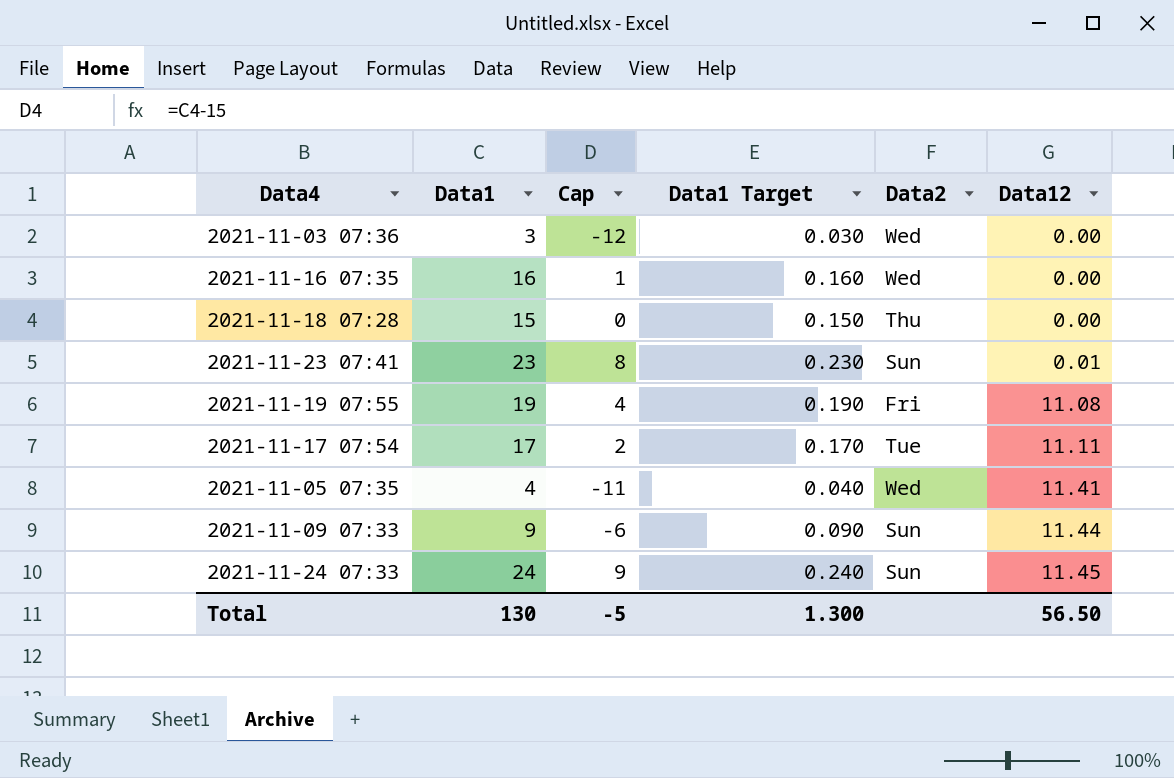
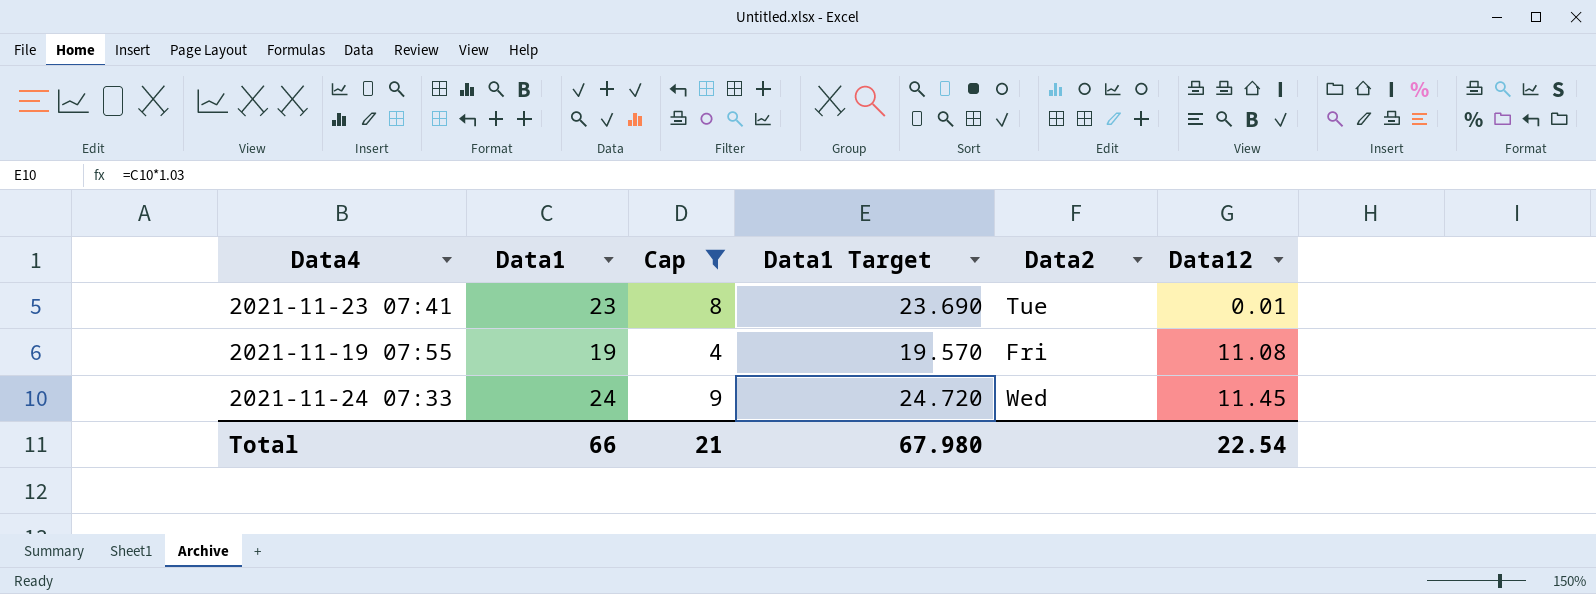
filter: none -> Cap >= 4
column Data1 Target | formula: [Data1] * 0.01 -> [Data1] * 1.03
2021-11-23 07:41 | Data2: Sun -> Tue
2021-11-24 07:33 | Data2: Sun -> Wed
Total | Data1: 130 -> 66
Total | Cap: -5 -> 21
Total | Data1 Target: 1.300 -> 67.980
Total | Data12: 56.50 -> 22.54

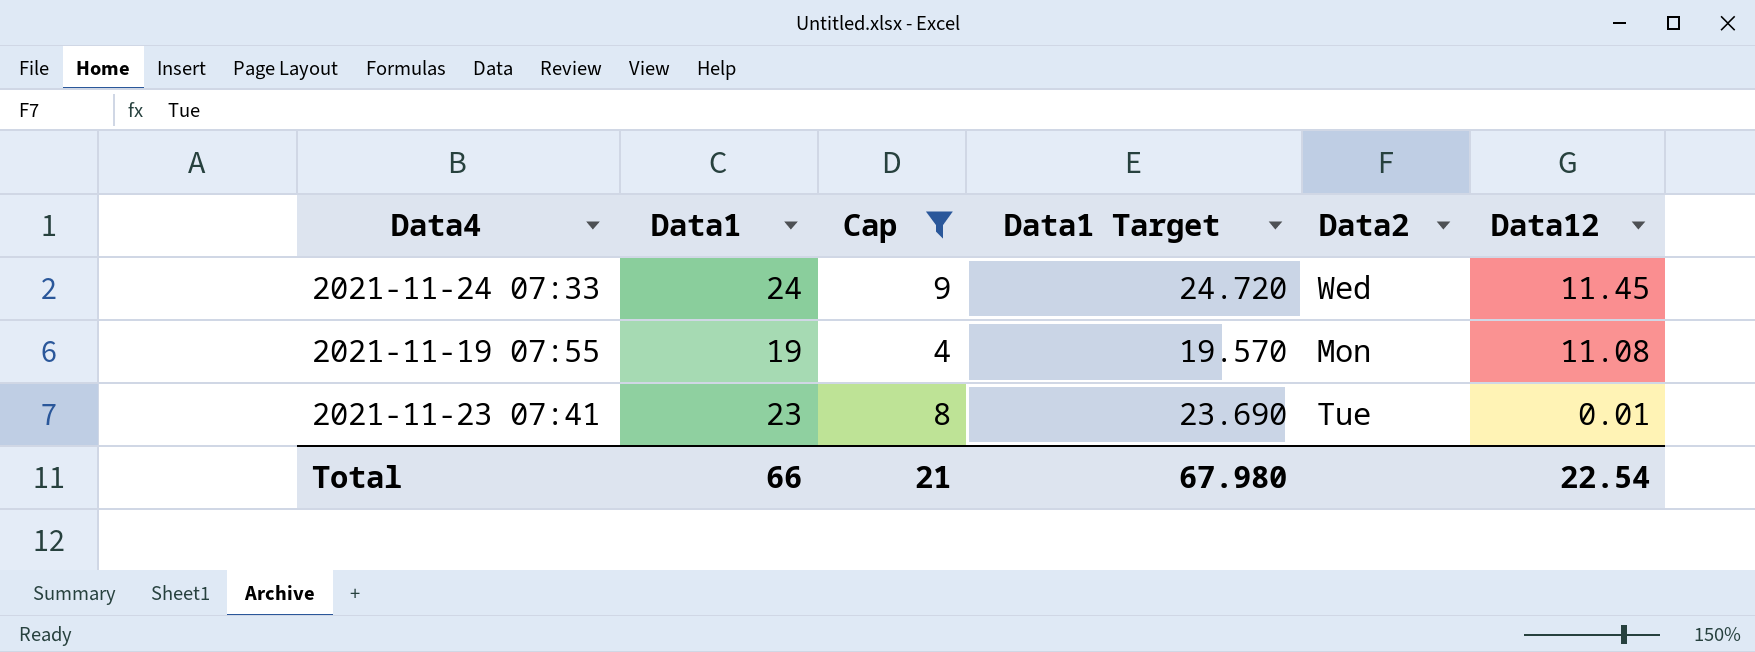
row order: Data12 ascending -> Data12 descending
2021-11-19 07:55 | Data2: Fri -> Mon

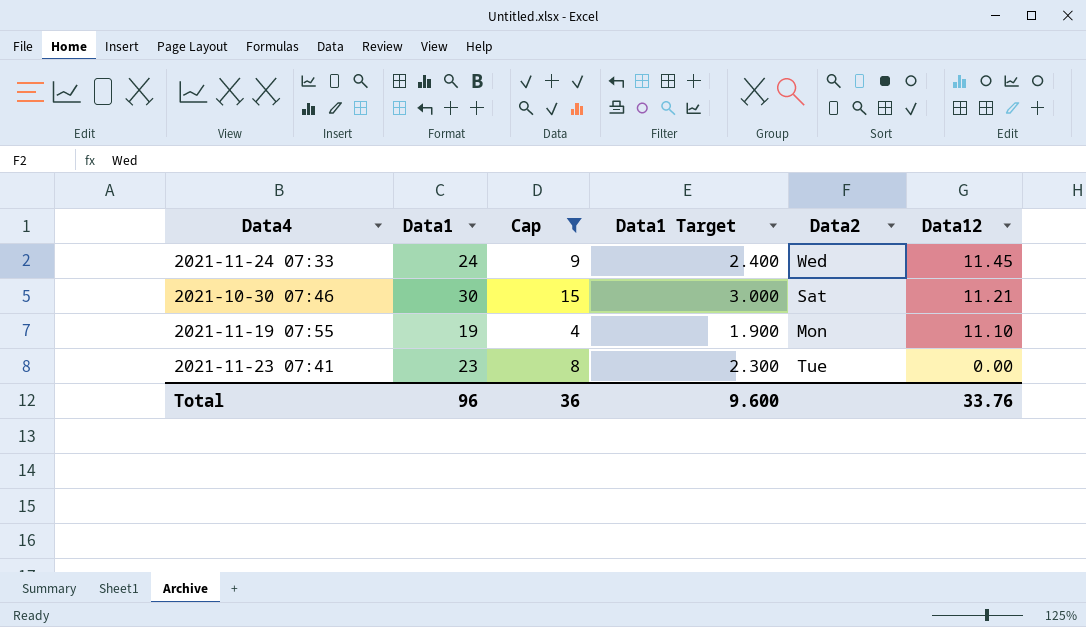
column Data1 Target | formula: [Data1] * 1.03 -> [Data1] * 0.1
row 2021-10-30 07:46: none -> 30 | 15 | 3.000 | Sat | 11.21
2021-11-19 07:55 | Data12: 11.08 -> 11.10
2021-11-23 07:41 | Data12: 0.01 -> 0.00
Total | Data1: 66 -> 96
Total | Cap: 21 -> 36
Total | Data1 Target: 67.980 -> 9.600
Total | Data12: 22.54 -> 33.76

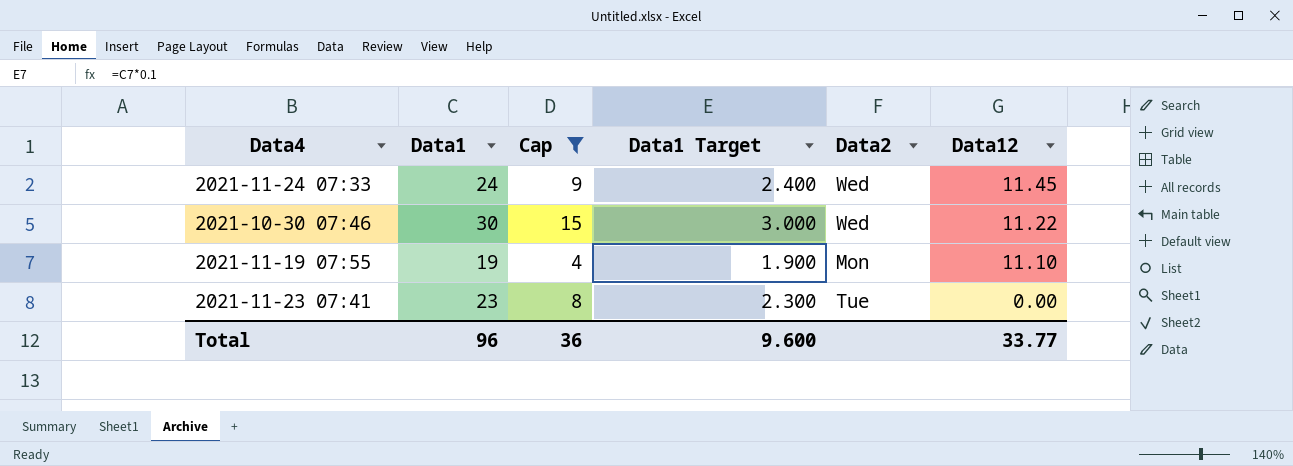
2021-10-30 07:46 | Data2: Sat -> Wed
2021-10-30 07:46 | Data12: 11.21 -> 11.22
Total | Data12: 33.76 -> 33.77

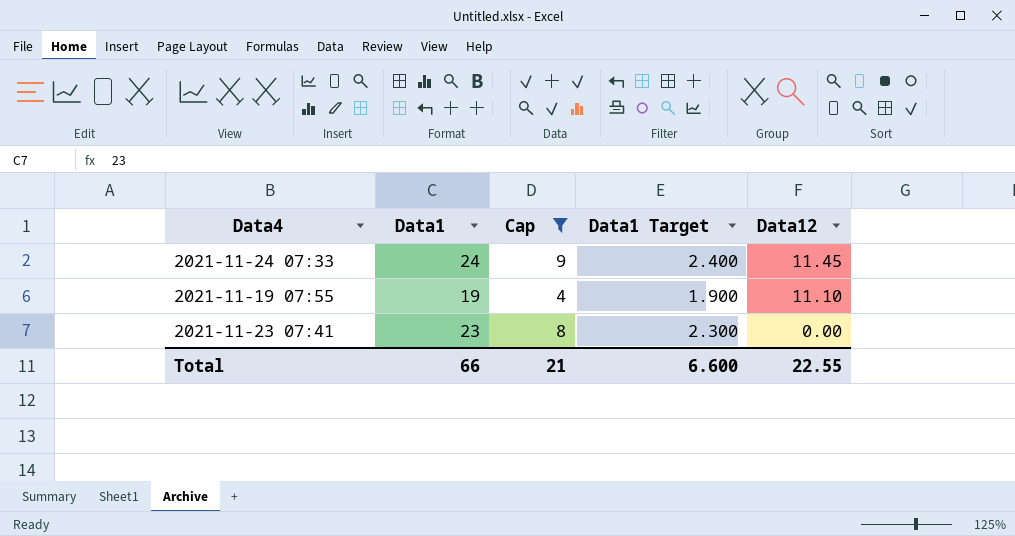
column Data2 | position: 5 -> none
row 2021-10-30 07:46: 30 | 15 | 3.000 | Wed | 11.22 -> none
Total | Data1: 96 -> 66
Total | Cap: 36 -> 21
Total | Data1 Target: 9.600 -> 6.600
Total | Data12: 33.77 -> 22.55

